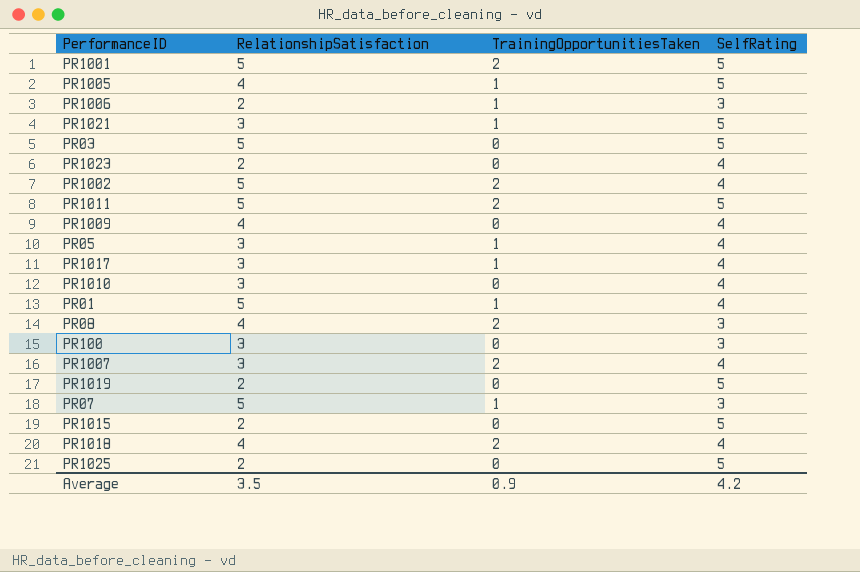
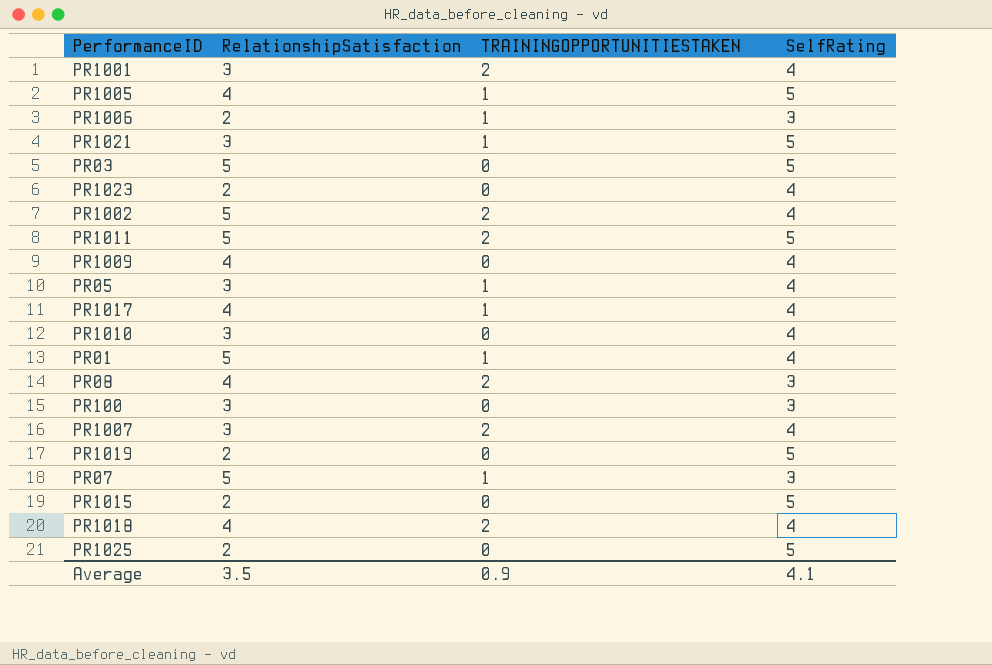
column name: TrainingOpportunitiesTaken -> TRAININGOPPORTUNITIESTAKEN
PR1001 | RelationshipSatisfaction: 5 -> 3
PR1001 | SelfRating: 5 -> 4
PR1017 | RelationshipSatisfaction: 3 -> 4
Average | SelfRating: 4.2 -> 4.1

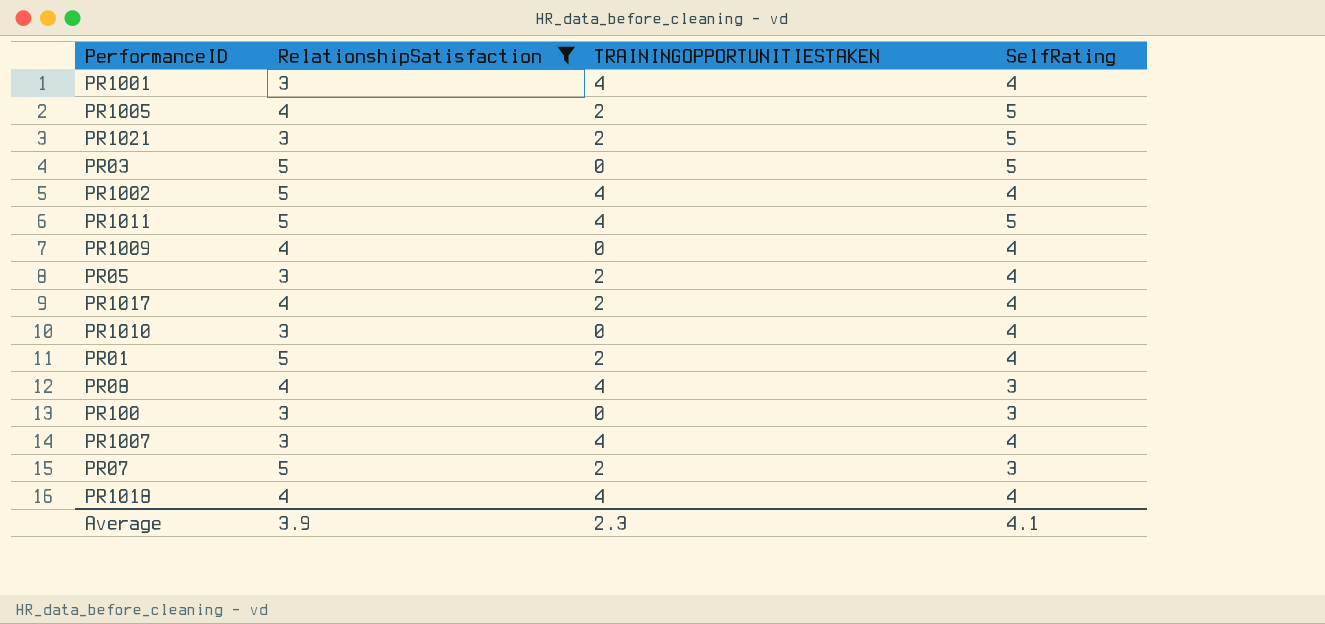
filter: none -> RelationshipSatisfaction != 2
PR1001 | TRAININGOPPORTUNITIESTAKEN: 2 -> 4
PR1005 | TRAININGOPPORTUNITIESTAKEN: 1 -> 2
PR1021 | TRAININGOPPORTUNITIESTAKEN: 1 -> 2
PR1002 | TRAININGOPPORTUNITIESTAKEN: 2 -> 4
PR1011 | TRAININGOPPORTUNITIESTAKEN: 2 -> 4
PR05 | TRAININGOPPORTUNITIESTAKEN: 1 -> 2
PR1017 | TRAININGOPPORTUNITIESTAKEN: 1 -> 2
PR01 | TRAININGOPPORTUNITIESTAKEN: 1 -> 2
PR08 | TRAININGOPPORTUNITIESTAKEN: 2 -> 4
PR1007 | TRAININGOPPORTUNITIESTAKEN: 2 -> 4
PR07 | TRAININGOPPORTUNITIESTAKEN: 1 -> 2
PR1018 | TRAININGOPPORTUNITIESTAKEN: 2 -> 4
Average | RelationshipSatisfaction: 3.5 -> 3.9
Average | TRAININGOPPORTUNITIESTAKEN: 0.9 -> 2.3

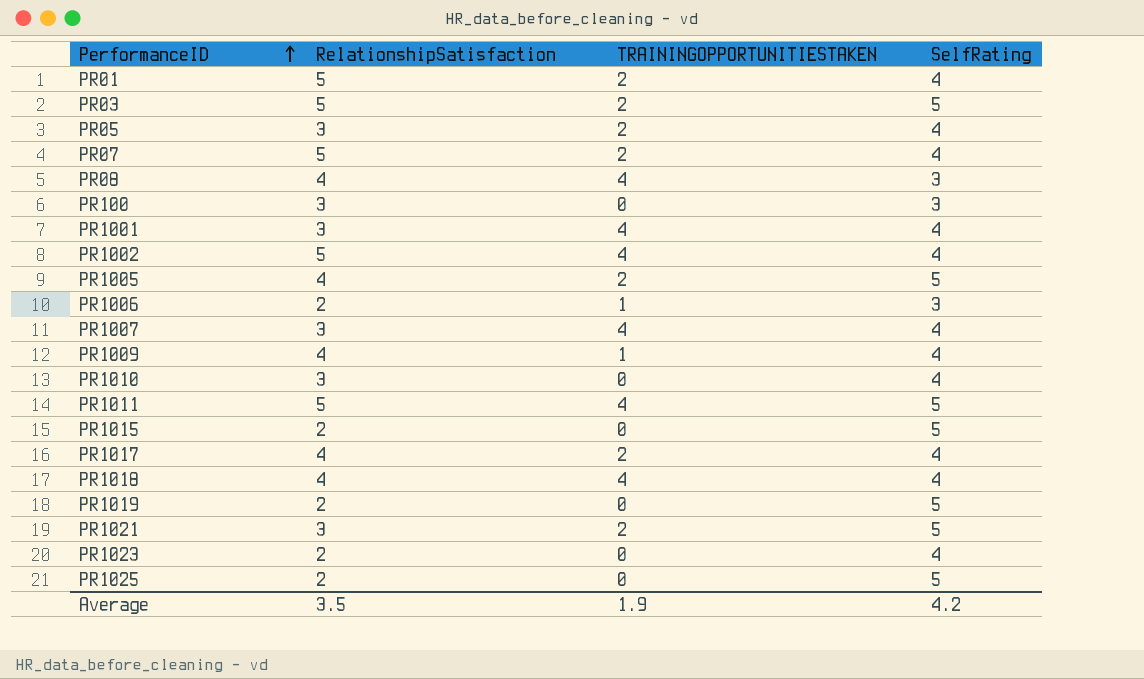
filter: RelationshipSatisfaction != 2 -> none
row order: none -> PerformanceID ascending
PR03 | TRAININGOPPORTUNITIESTAKEN: 0 -> 2
PR07 | SelfRating: 3 -> 4
PR1009 | TRAININGOPPORTUNITIESTAKEN: 0 -> 1
Average | RelationshipSatisfaction: 3.9 -> 3.5
Average | TRAININGOPPORTUNITIESTAKEN: 2.3 -> 1.9
Average | SelfRating: 4.1 -> 4.2

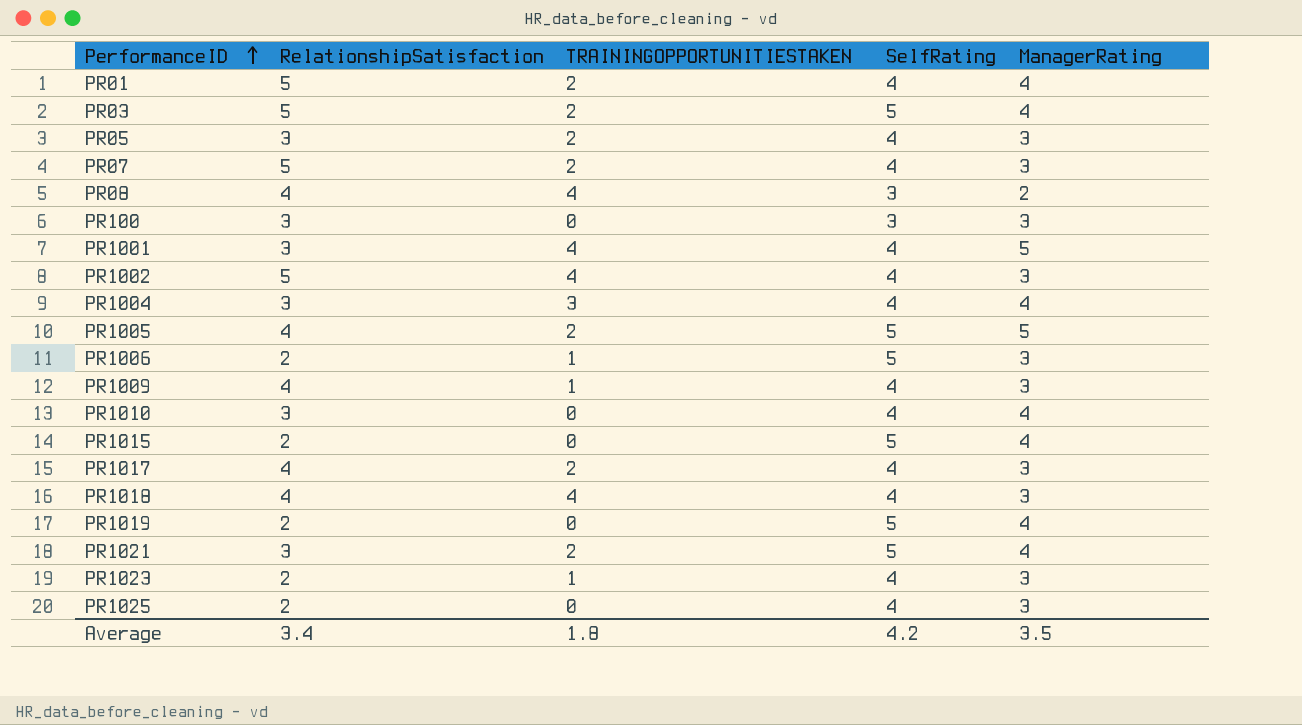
column ManagerRating | position: none -> 5
row PR1007: 3 | 4 | 4 -> none
row PR1011: 5 | 4 | 5 -> none
row PR1004: none -> 3 | 3 | 4 | 4
PR1006 | SelfRating: 3 -> 5
PR1023 | TRAININGOPPORTUNITIESTAKEN: 0 -> 1
PR1025 | SelfRating: 5 -> 4
Average | RelationshipSatisfaction: 3.5 -> 3.4
Average | TRAININGOPPORTUNITIESTAKEN: 1.9 -> 1.8

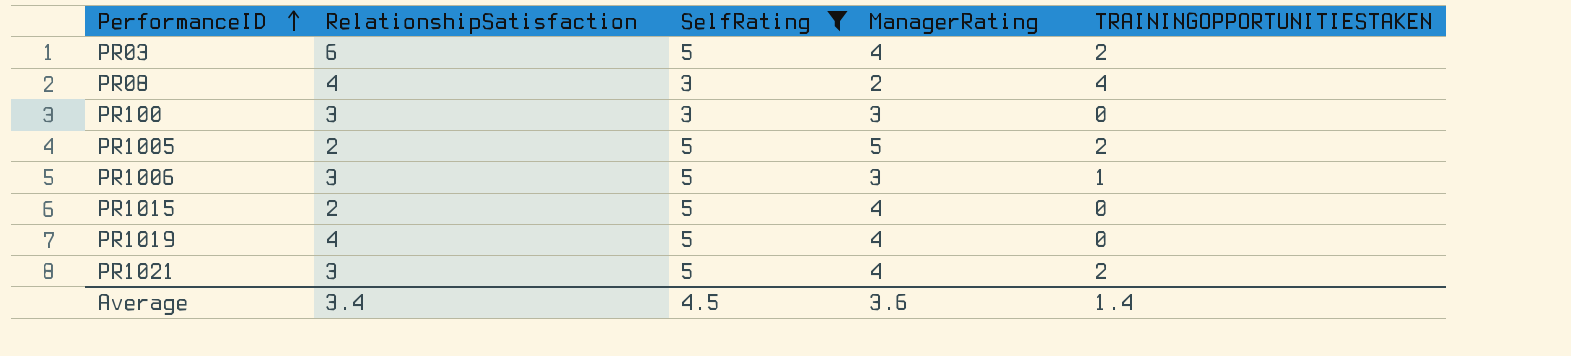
filter: none -> SelfRating != 4
column TRAININGOPPORTUNITIESTAKEN | position: 3 -> 5
PR03 | RelationshipSatisfaction: 5 -> 6
PR1005 | RelationshipSatisfaction: 4 -> 2
PR1006 | RelationshipSatisfaction: 2 -> 3
PR1019 | RelationshipSatisfaction: 2 -> 4
Average | SelfRating: 4.2 -> 4.5
Average | ManagerRating: 3.5 -> 3.6
Average | TRAININGOPPORTUNITIESTAKEN: 1.8 -> 1.4

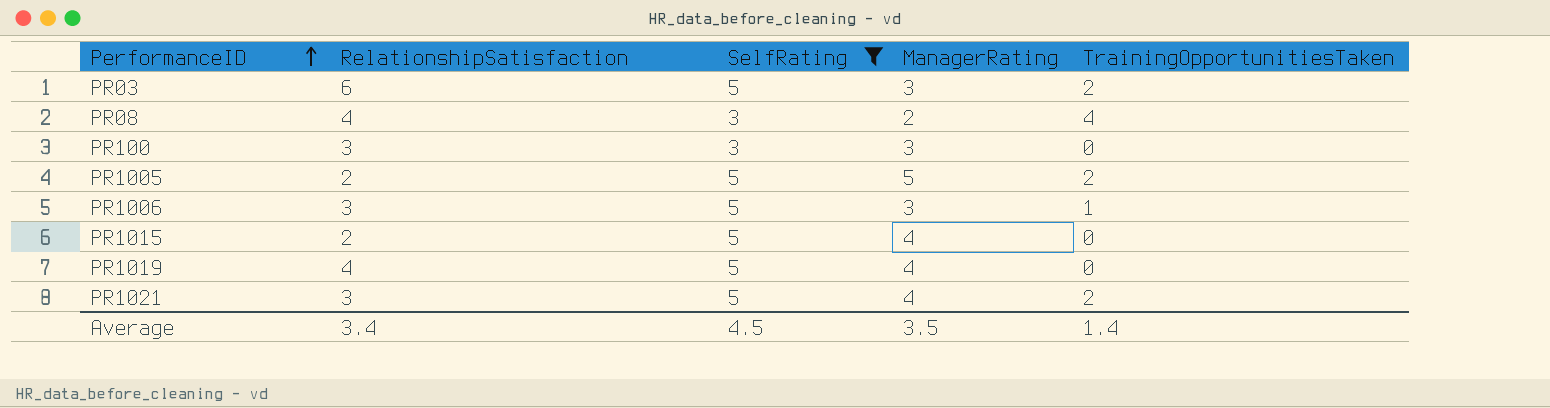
column name: TRAININGOPPORTUNITIESTAKEN -> TrainingOpportunitiesTaken
PR03 | ManagerRating: 4 -> 3
Average | ManagerRating: 3.6 -> 3.5

